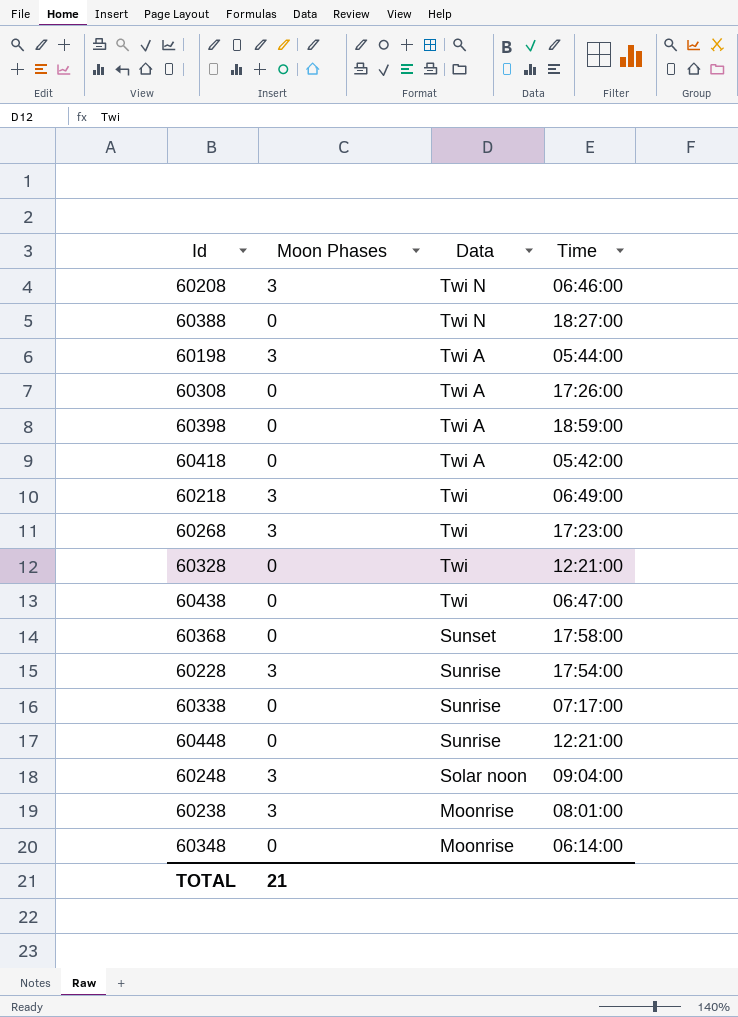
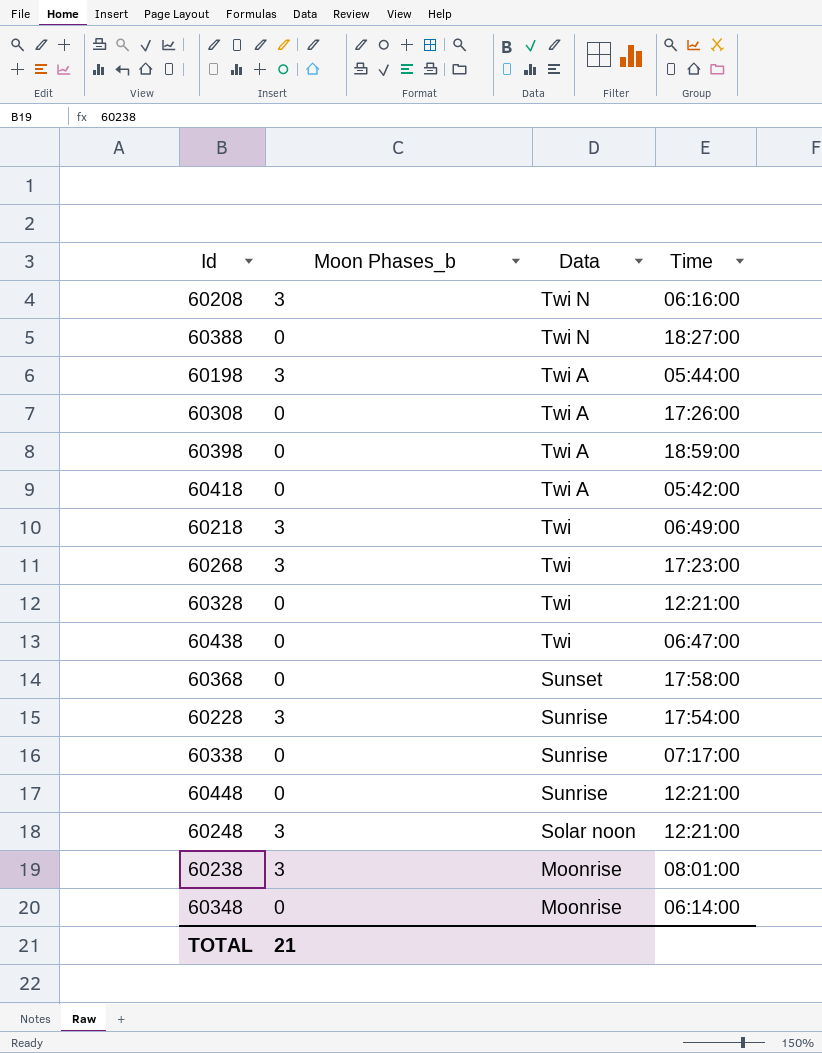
column name: Moon Phases -> Moon Phases_b
60208 | Time: 06:46:00 -> 06:16:00
60248 | Time: 09:04:00 -> 12:21:00

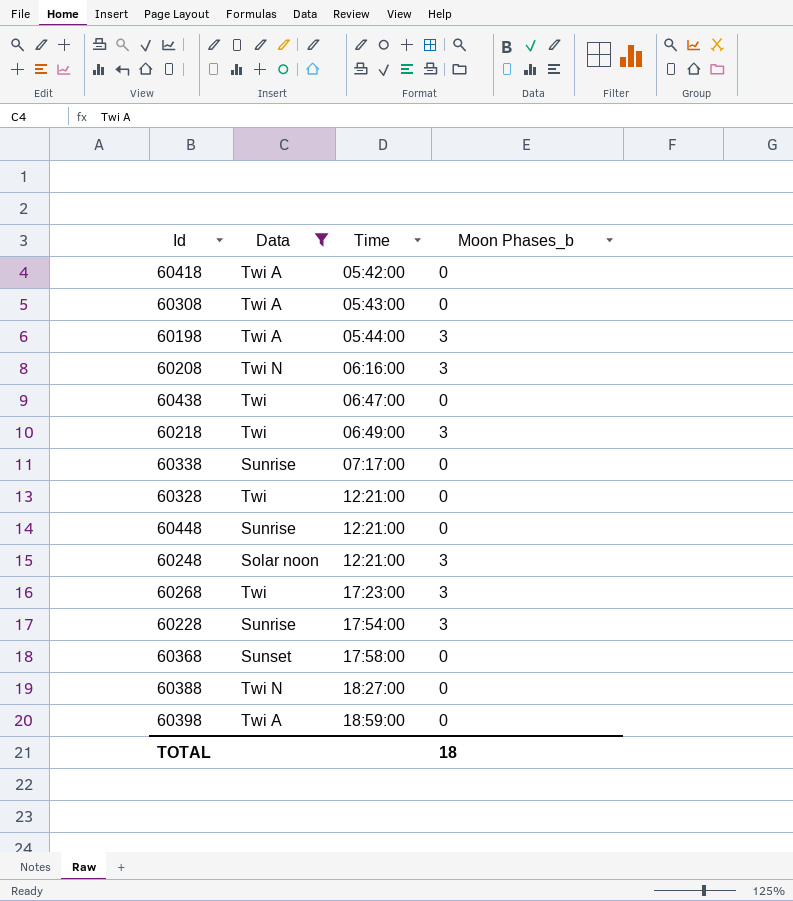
filter: none -> Data != Moonrise
row order: Data descending -> Time ascending
column Moon Phases_b | position: 2 -> 4
60308 | Time: 17:26:00 -> 05:43:00
TOTAL | Moon Phases_b: 21 -> 18

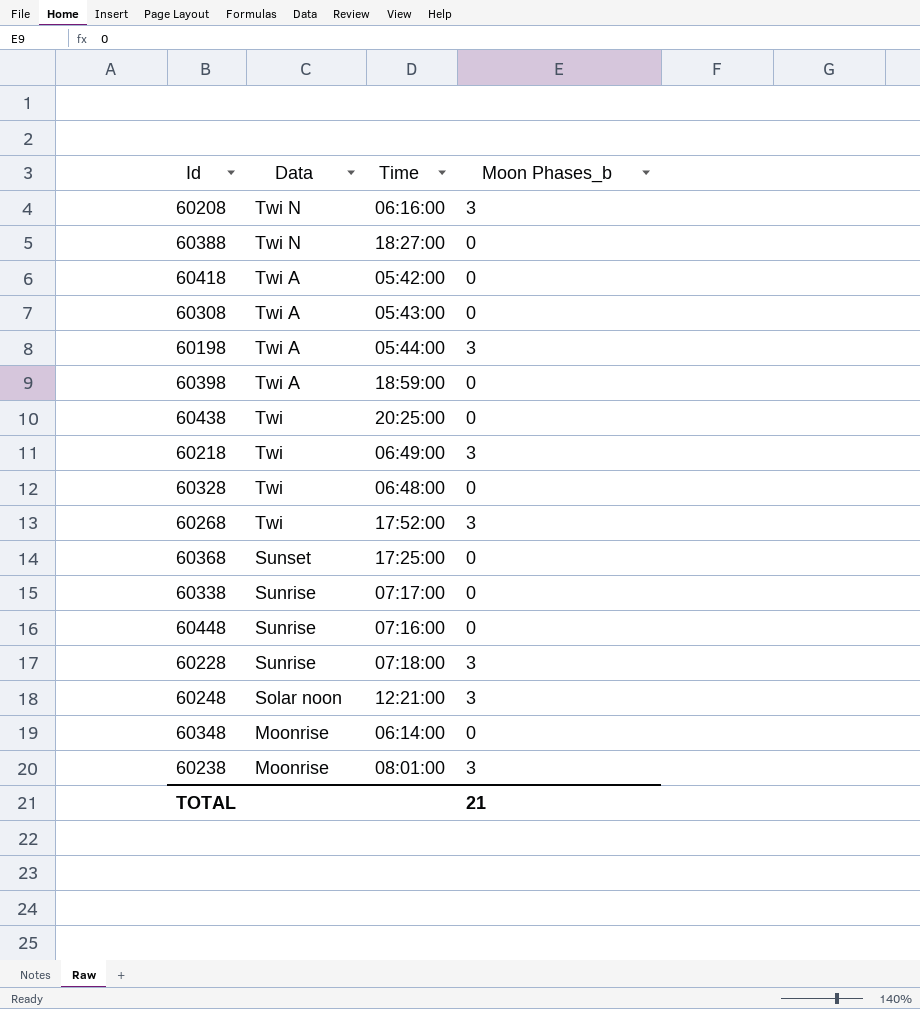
filter: Data != Moonrise -> none
row order: Time ascending -> Data descending
60438 | Time: 06:47:00 -> 20:25:00
60328 | Time: 12:21:00 -> 06:48:00
60268 | Time: 17:23:00 -> 17:52:00
60368 | Time: 17:58:00 -> 17:25:00
60448 | Time: 12:21:00 -> 07:16:00
60228 | Time: 17:54:00 -> 07:18:00
TOTAL | Moon Phases_b: 18 -> 21

